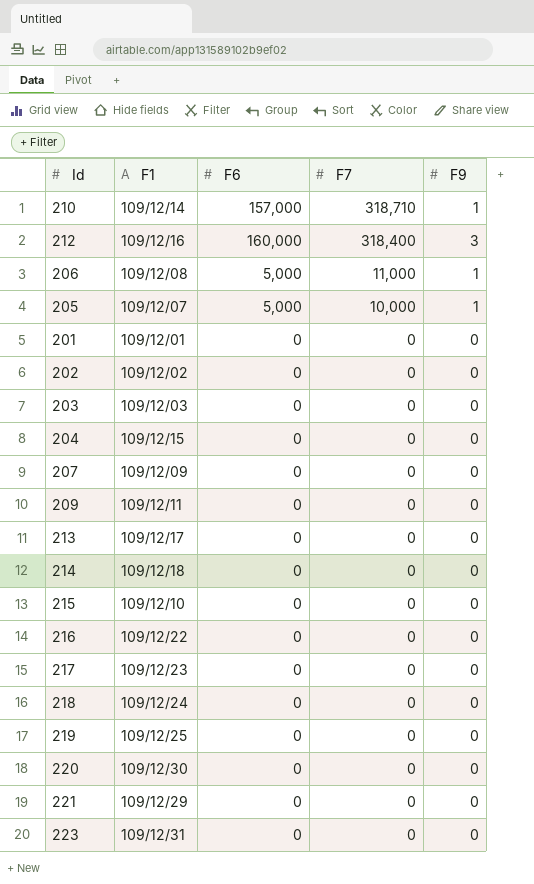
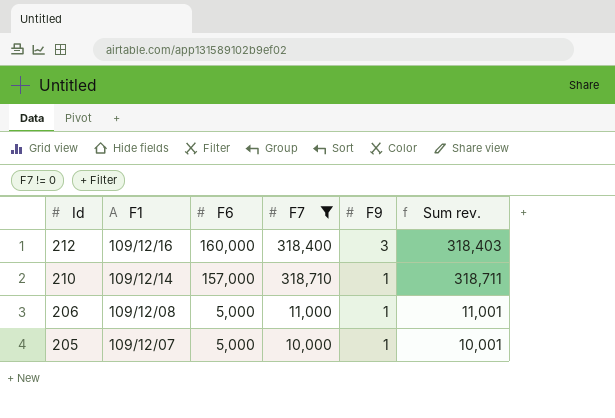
filter: none -> F7 != 0
row order: F7 descending -> Id descending
column Sum rev. | formula: none -> [F7] + [F9]

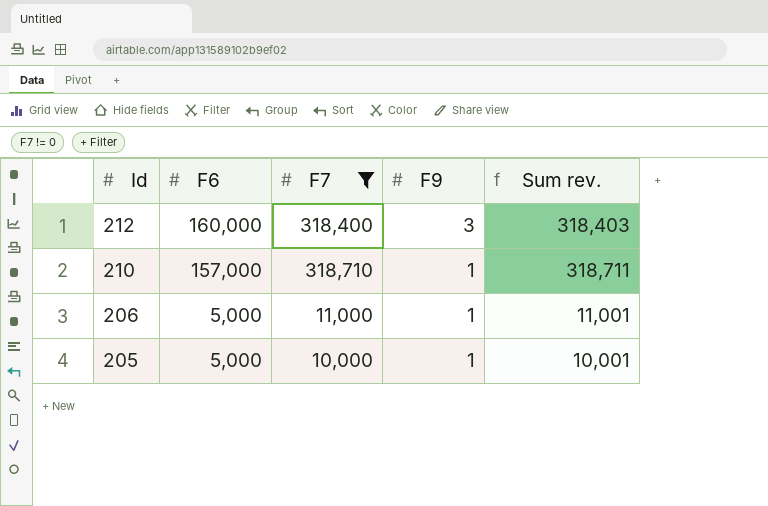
column F1 | position: 2 -> none

